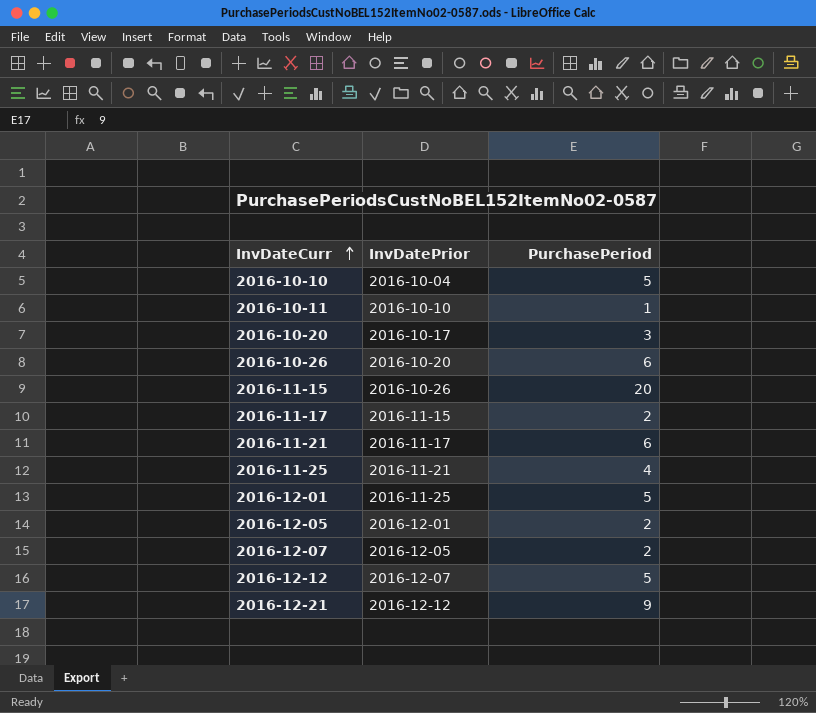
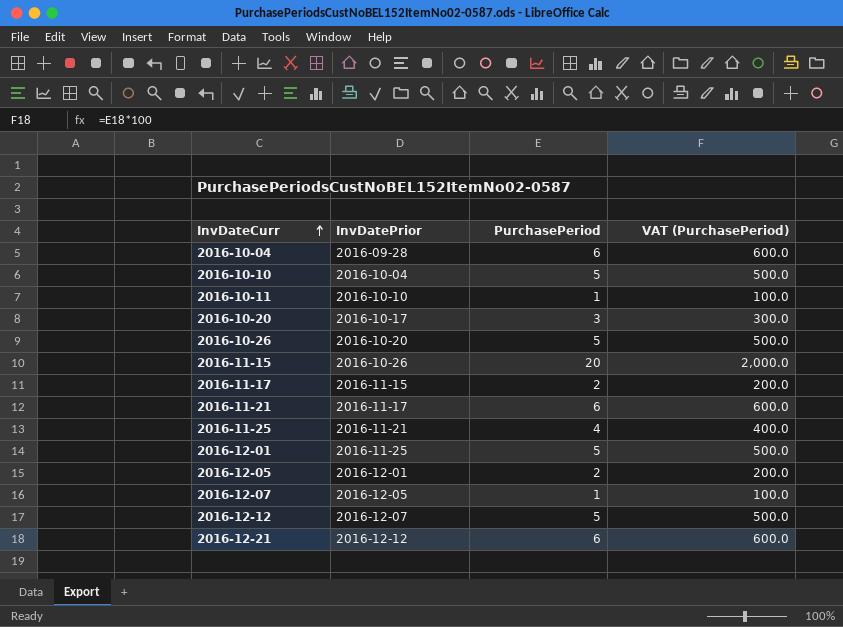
column VAT (PurchasePeriod) | formula: none -> [PurchasePeriod] * 100
row 2016-10-04: none -> 2016-09-28 | 6 | 600.0
2016-10-26 | PurchasePeriod: 6 -> 5
2016-12-07 | PurchasePeriod: 2 -> 1
2016-12-21 | PurchasePeriod: 9 -> 6

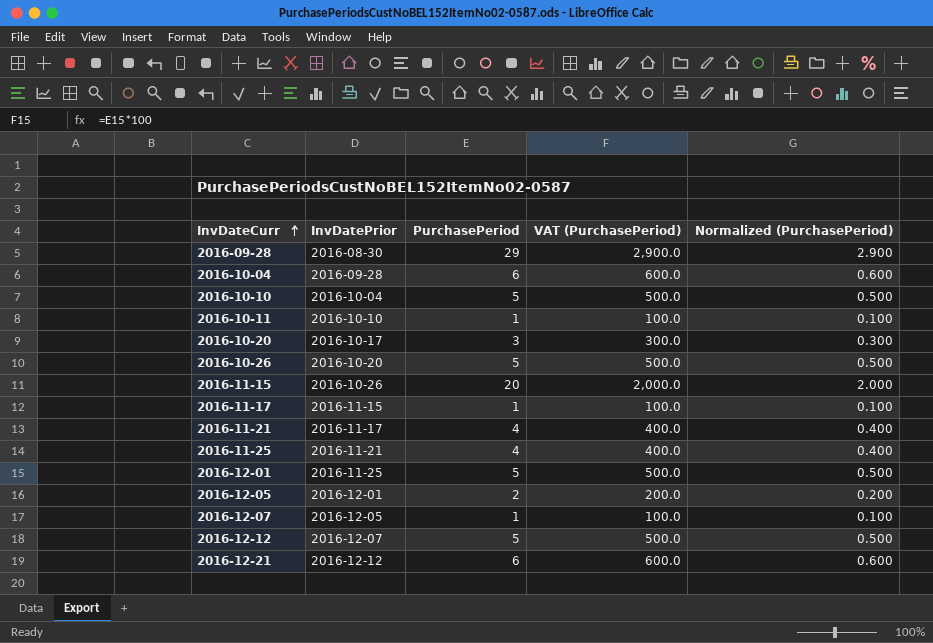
column Normalized (PurchasePeriod) | formula: none -> [PurchasePeriod] * 0.1
row 2016-09-28: none -> 2016-08-30 | 29 | 2,900.0 | 2.900
2016-11-17 | PurchasePeriod: 2 -> 1
2016-11-17 | VAT (PurchasePeriod): 200.0 -> 100.0
2016-11-21 | PurchasePeriod: 6 -> 4
2016-11-21 | VAT (PurchasePeriod): 600.0 -> 400.0

